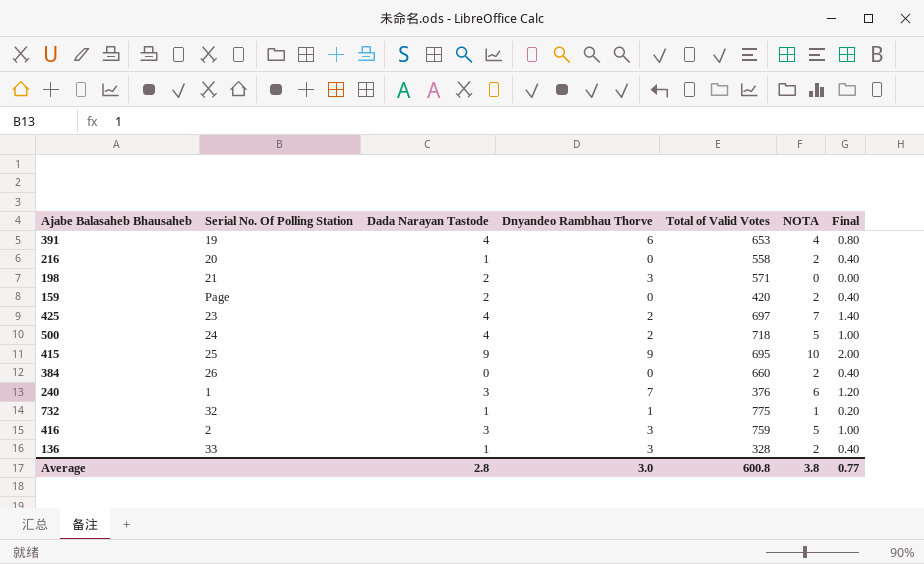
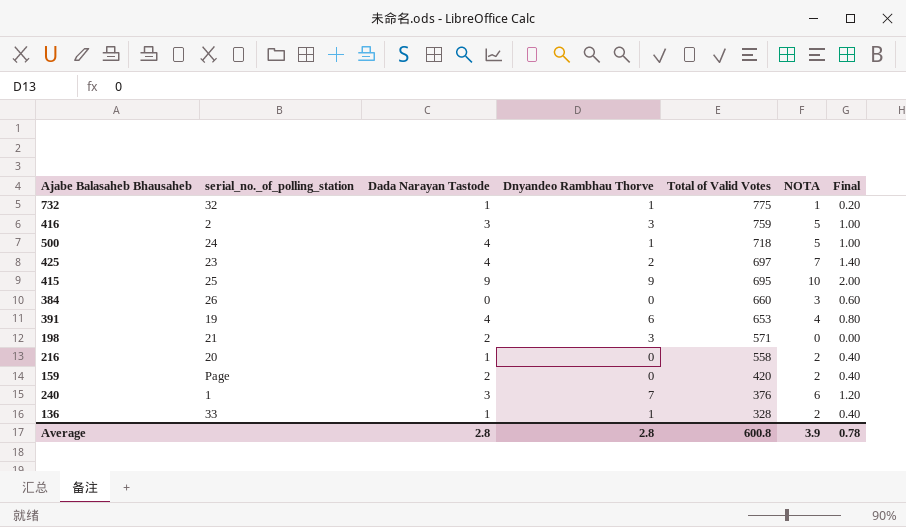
row order: none -> Total of Valid Votes descending
column name: Serial No. Of Polling Station -> serial_no._of_polling_station
500 | Dnyandeo Rambhau Thorve: 2 -> 1
384 | NOTA: 2 -> 3
384 | Final: 0.40 -> 0.60
136 | Dnyandeo Rambhau Thorve: 3 -> 1
Average | Dnyandeo Rambhau Thorve: 3.0 -> 2.8
Average | NOTA: 3.8 -> 3.9
Average | Final: 0.77 -> 0.78

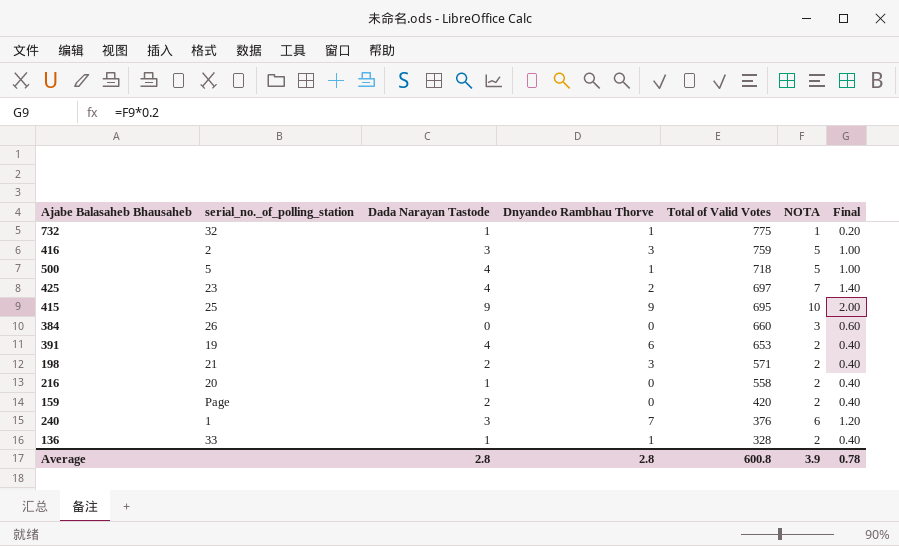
500 | serial_no._of_polling_station: 24 -> 5
391 | NOTA: 4 -> 2
391 | Final: 0.80 -> 0.40
198 | NOTA: 0 -> 2
198 | Final: 0.00 -> 0.40

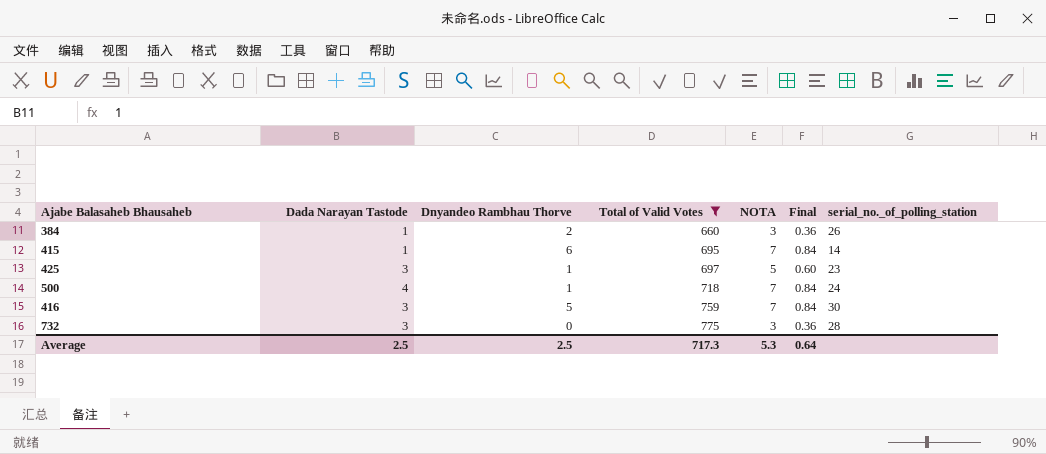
filter: none -> Total of Valid Votes >= 660
row order: Total of Valid Votes descending -> Total of Valid Votes ascending
column Final | formula: [NOTA] * 0.2 -> [NOTA] * 0.12
column serial_no._of_polling_station | position: 2 -> 7
384 | Dada Narayan Tastode: 0 -> 1
384 | Dnyandeo Rambhau Thorve: 0 -> 2
415 | Dada Narayan Tastode: 9 -> 1
415 | Dnyandeo Rambhau Thorve: 9 -> 6
415 | NOTA: 10 -> 7
415 | serial_no._of_polling_station: 25 -> 14
425 | Dada Narayan Tastode: 4 -> 3
425 | Dnyandeo Rambhau Thorve: 2 -> 1
425 | NOTA: 7 -> 5
500 | NOTA: 5 -> 7
500 | serial_no._of_polling_station: 5 -> 24
416 | Dnyandeo Rambhau Thorve: 3 -> 5
416 | NOTA: 5 -> 7
416 | serial_no._of_polling_station: 2 -> 30
732 | Dada Narayan Tastode: 1 -> 3
732 | Dnyandeo Rambhau Thorve: 1 -> 0
732 | NOTA: 1 -> 3
732 | serial_no._of_polling_station: 32 -> 28
Average | Dada Narayan Tastode: 2.8 -> 2.5
Average | Dnyandeo Rambhau Thorve: 2.8 -> 2.5
Average | Total of Valid Votes: 600.8 -> 717.3
Average | NOTA: 3.9 -> 5.3
Average | Final: 0.78 -> 0.64

